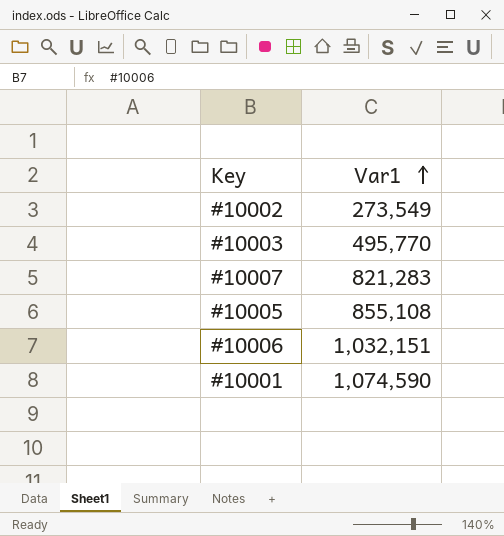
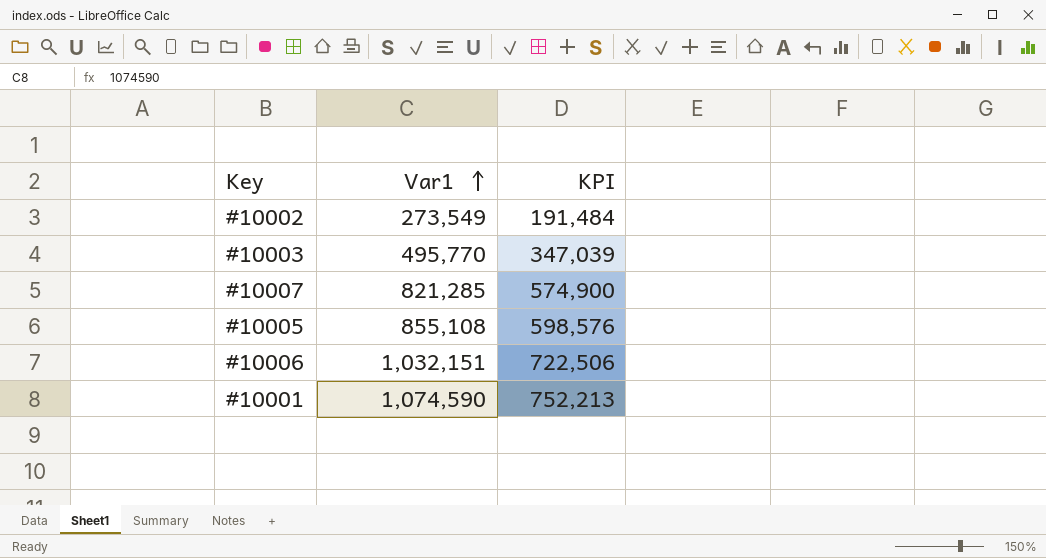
column KPI | formula: none -> [Var1] * 0.7
#10007 | Var1: 821,283 -> 821,285

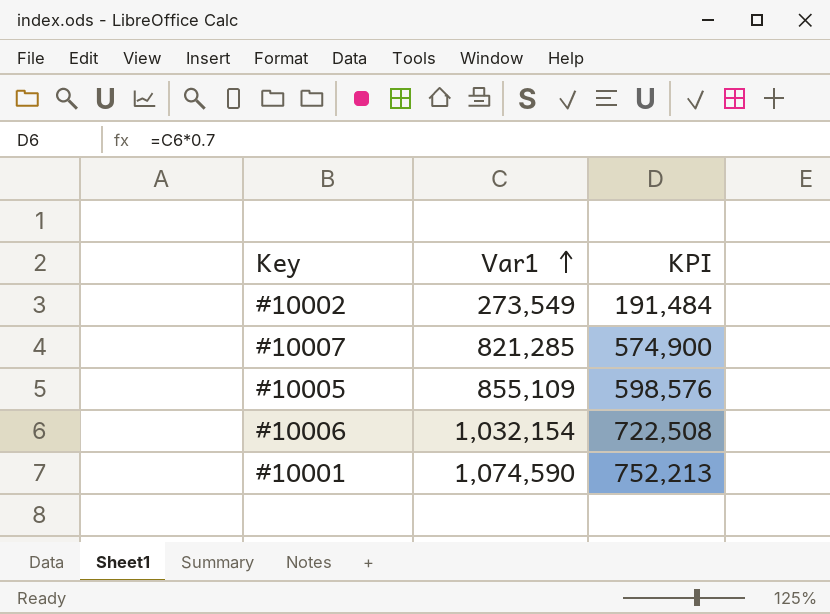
row #10003: 495,770 | 347,039 -> none
#10005 | Var1: 855,108 -> 855,109
#10006 | Var1: 1,032,151 -> 1,032,154
#10006 | KPI: 722,506 -> 722,508

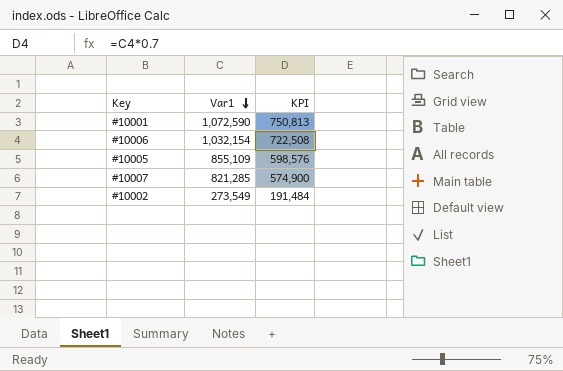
row order: Var1 ascending -> Var1 descending
#10001 | Var1: 1,074,590 -> 1,072,590
#10001 | KPI: 752,213 -> 750,813

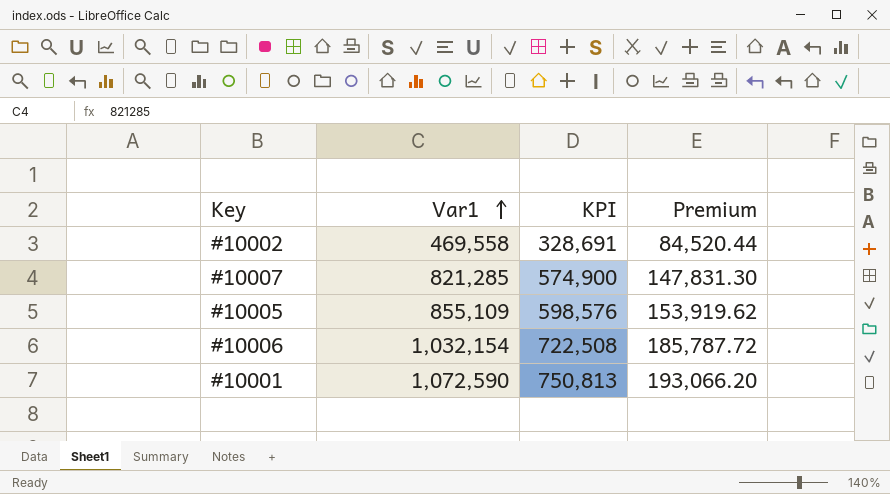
row order: Var1 descending -> Var1 ascending
column Premium | formula: none -> [Var1] * 0.18
#10002 | Var1: 273,549 -> 469,558
#10002 | KPI: 191,484 -> 328,691

